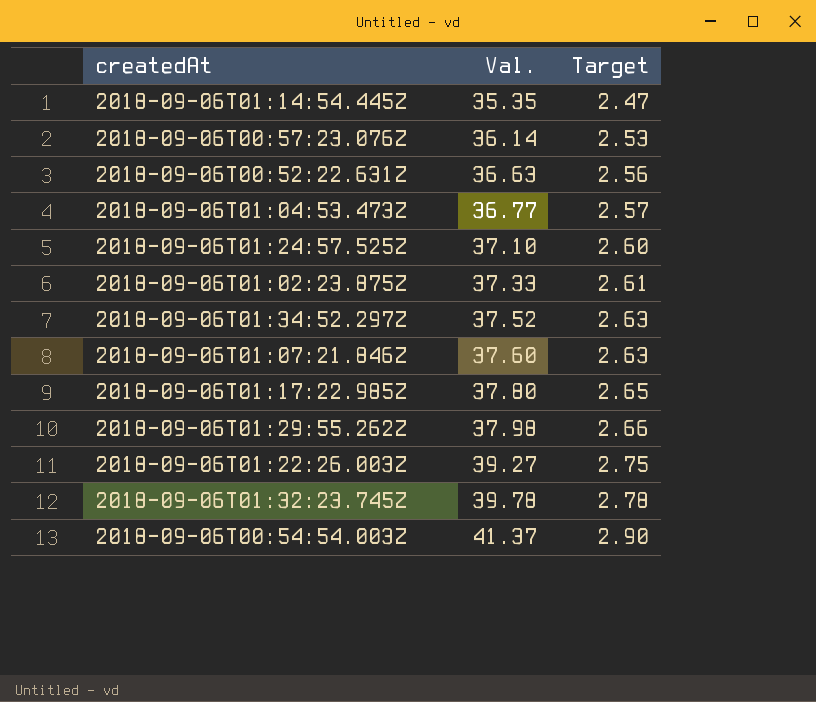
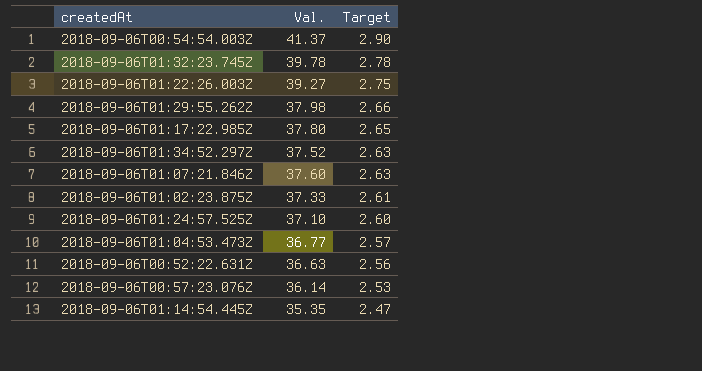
row order: Val. ascending -> Target descending

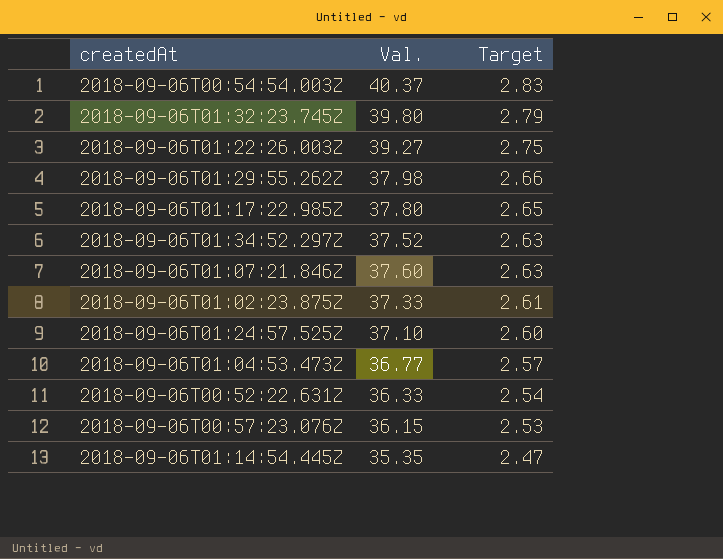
2018-09-06T00:54:54.003Z | Val.: 41.37 -> 40.37
2018-09-06T00:54:54.003Z | Target: 2.90 -> 2.83
2018-09-06T01:32:23.745Z | Val.: 39.78 -> 39.80
2018-09-06T01:32:23.745Z | Target: 2.78 -> 2.79
2018-09-06T00:52:22.631Z | Val.: 36.63 -> 36.33
2018-09-06T00:52:22.631Z | Target: 2.56 -> 2.54
2018-09-06T00:57:23.076Z | Val.: 36.14 -> 36.15

